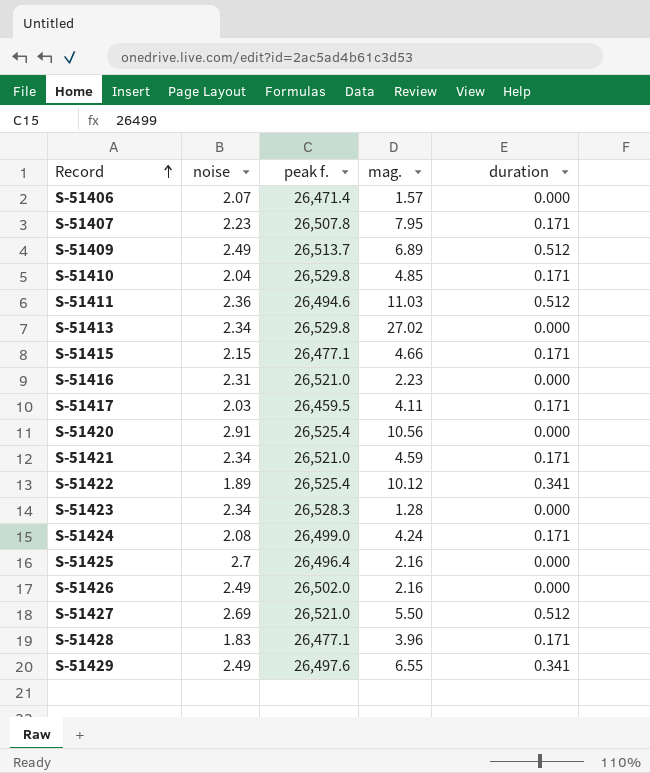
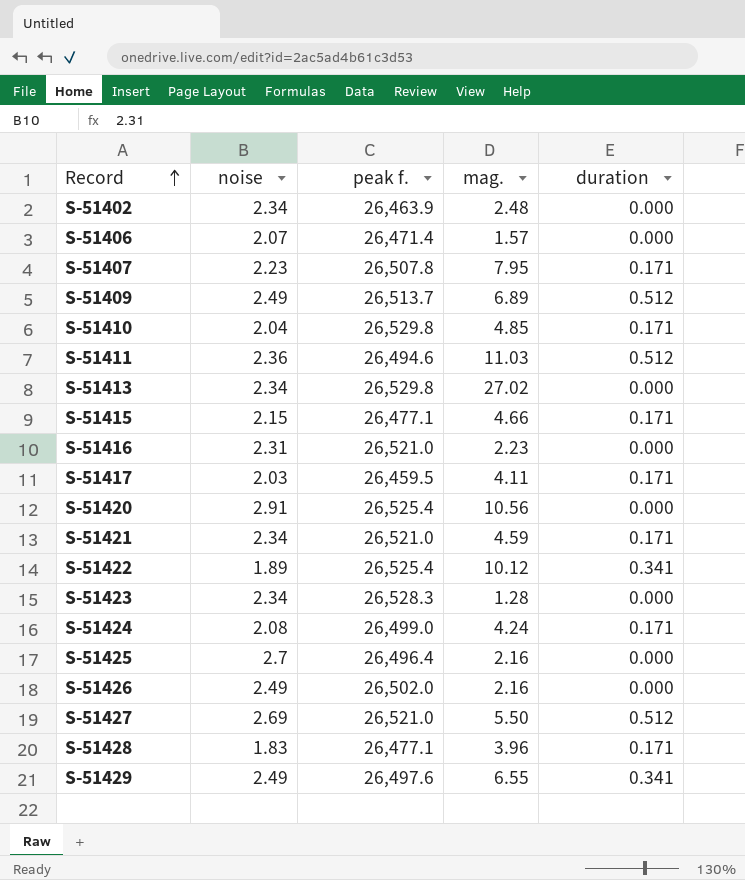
row S-51402: none -> 2.34 | 26,463.9 | 2.48 | 0.000

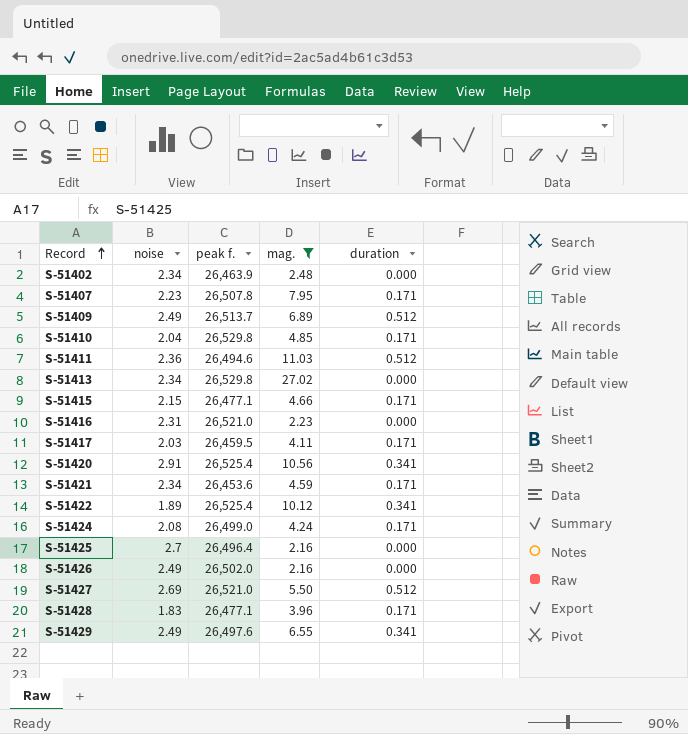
filter: none -> mag. >= 2.16
S-51420 | duration: 0.000 -> 0.341
S-51421 | peak f.: 26,521.0 -> 26,453.6

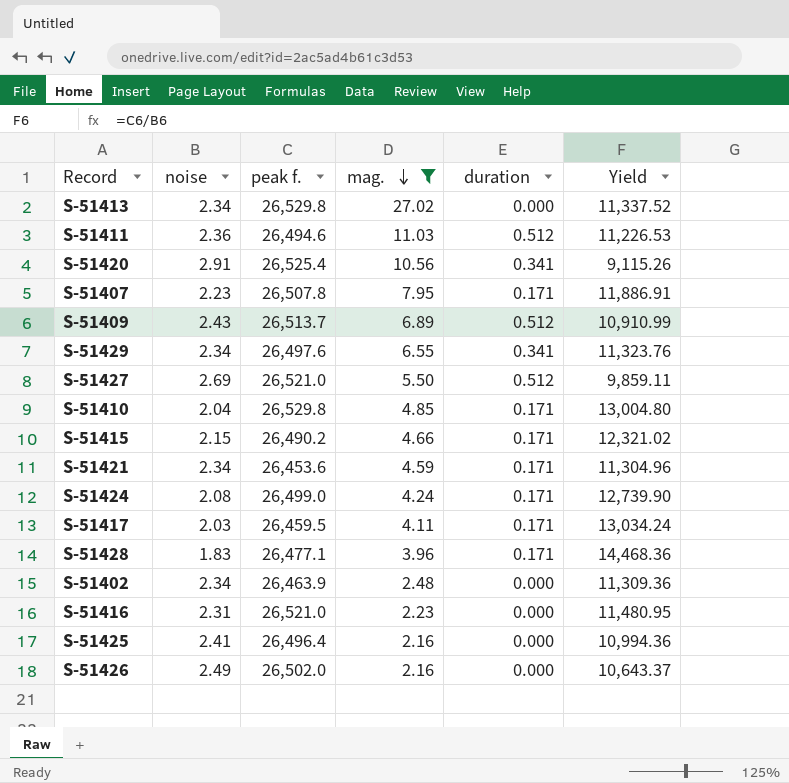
row order: Record ascending -> mag. descending
column Yield | formula: none -> [peak f.] / [noise]
row S-51422: 1.89 | 26,525.4 | 10.12 | 0.341 -> none
S-51409 | noise: 2.49 -> 2.43
S-51429 | noise: 2.49 -> 2.34
S-51415 | peak f.: 26,477.1 -> 26,490.2
S-51425 | noise: 2.7 -> 2.41

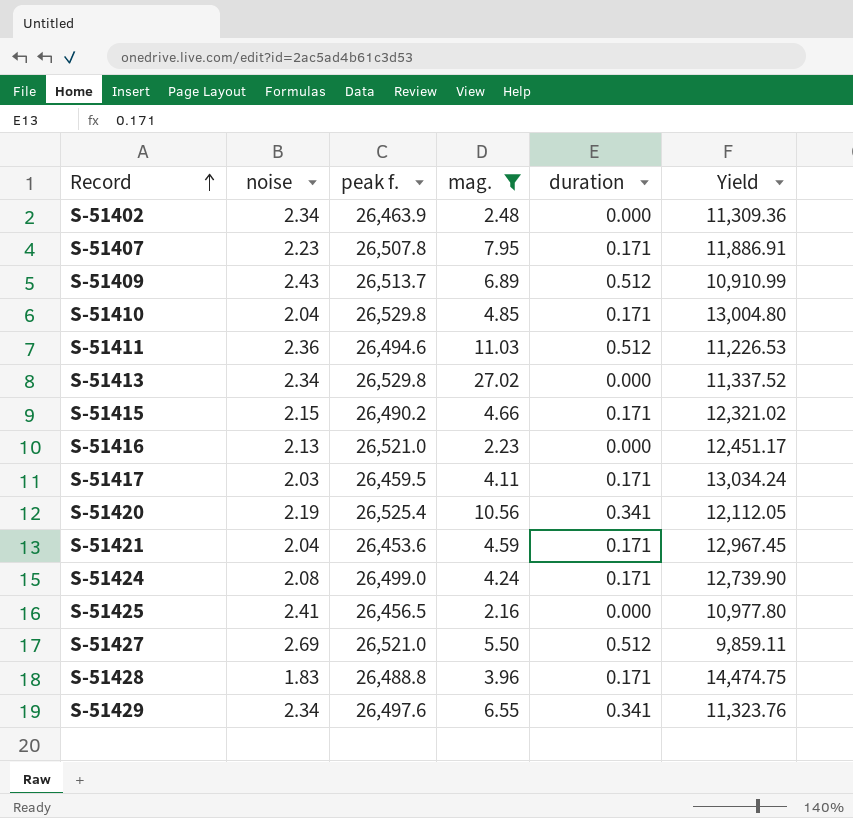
row order: mag. descending -> Record ascending
row S-51426: 2.49 | 26,502.0 | 2.16 | 0.000 | 10,643.37 -> none
S-51416 | noise: 2.31 -> 2.13
S-51416 | Yield: 11,480.95 -> 12,451.17
S-51420 | noise: 2.91 -> 2.19
S-51420 | Yield: 9,115.26 -> 12,112.05
S-51421 | noise: 2.34 -> 2.04
S-51421 | Yield: 11,304.96 -> 12,967.45
S-51425 | peak f.: 26,496.4 -> 26,456.5
S-51425 | Yield: 10,994.36 -> 10,977.80
S-51428 | peak f.: 26,477.1 -> 26,488.8
S-51428 | Yield: 14,468.36 -> 14,474.75

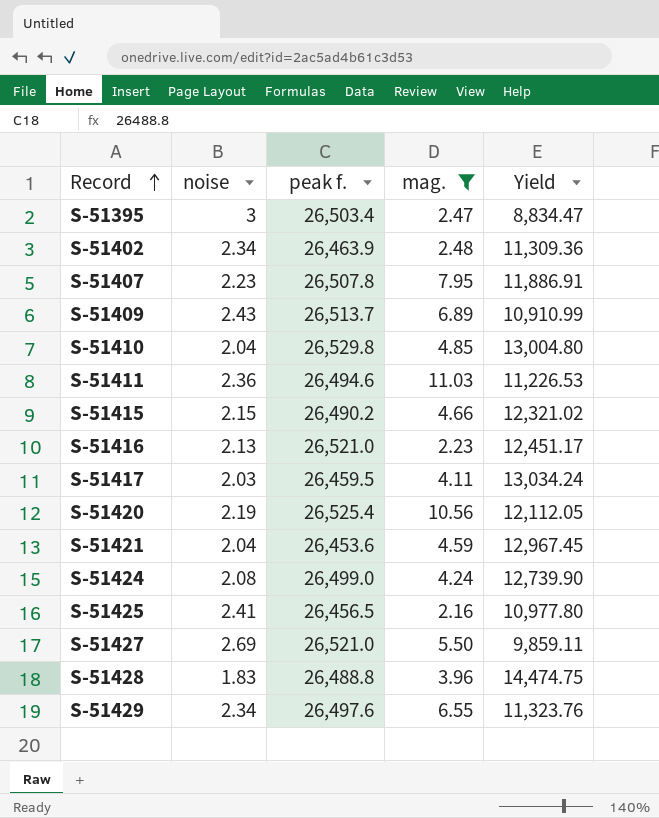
column duration | position: 5 -> none
row S-51413: 2.34 | 26,529.8 | 27.02 | 0.000 | 11,337.52 -> none
row S-51395: none -> 3 | 26,503.4 | 2.47 | 8,834.47

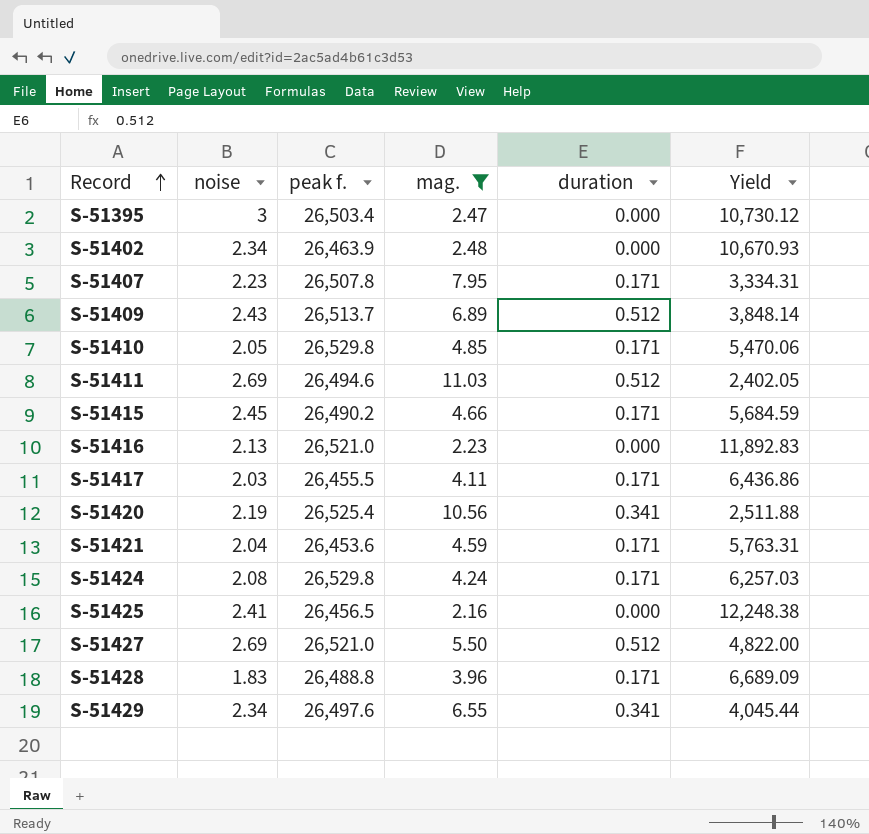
column duration | position: none -> 5
column Yield | formula: [peak f.] / [noise] -> [peak f.] / [mag.]
S-51410 | noise: 2.04 -> 2.05
S-51411 | noise: 2.36 -> 2.69
S-51415 | noise: 2.15 -> 2.45
S-51417 | peak f.: 26,459.5 -> 26,455.5
S-51424 | peak f.: 26,499.0 -> 26,529.8

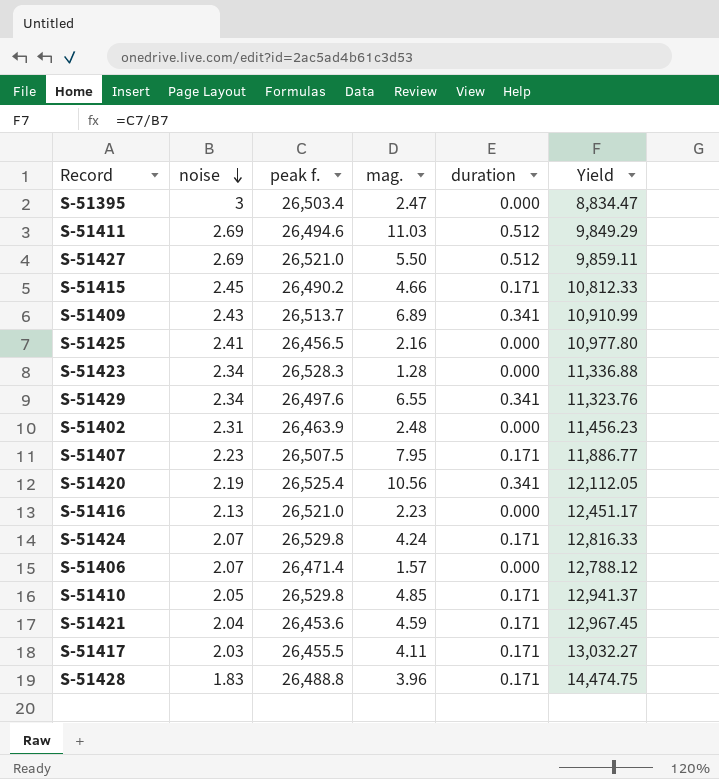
filter: mag. >= 2.16 -> none
row order: Record ascending -> noise descending
column Yield | formula: [peak f.] / [mag.] -> [peak f.] / [noise]
S-51409 | duration: 0.512 -> 0.341
S-51402 | noise: 2.34 -> 2.31
S-51407 | peak f.: 26,507.8 -> 26,507.5
S-51424 | noise: 2.08 -> 2.07

